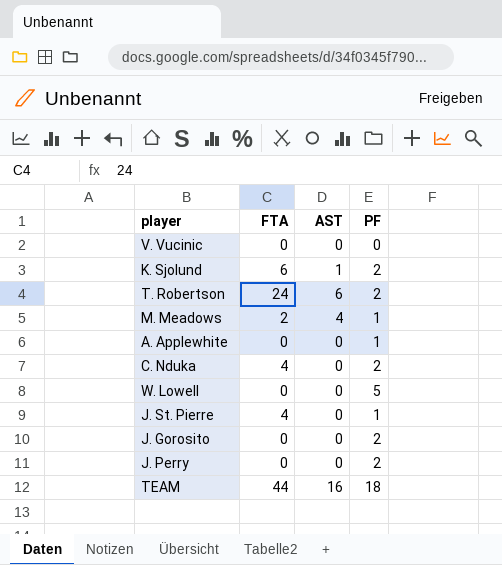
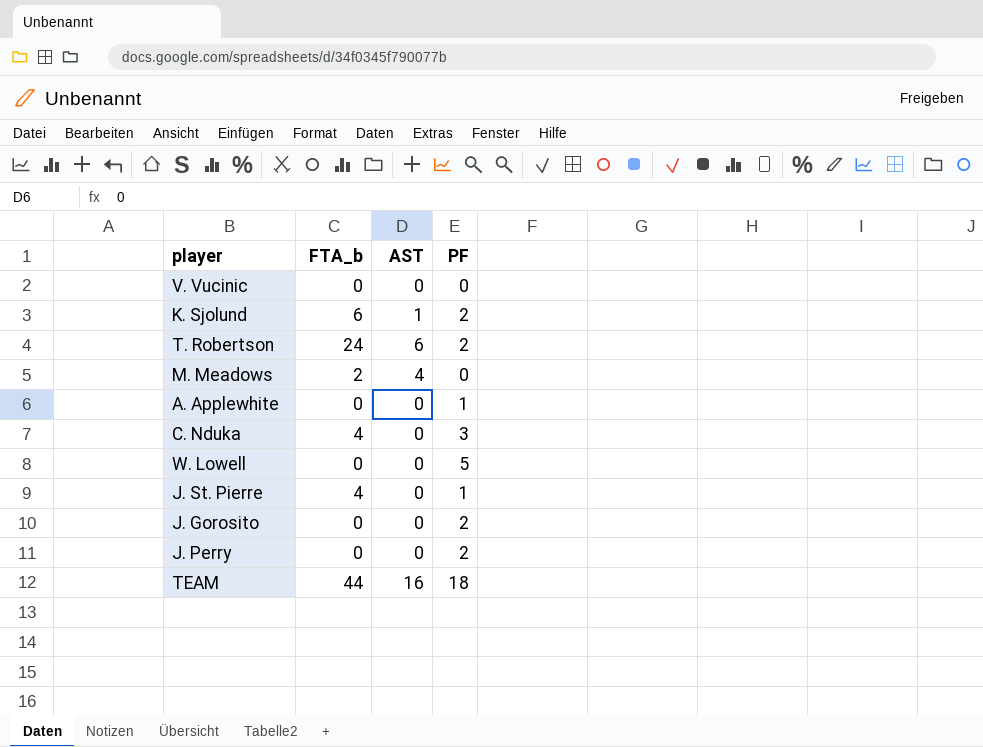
column name: FTA -> FTA_b
M. Meadows | PF: 1 -> 0
C. Nduka | PF: 2 -> 3

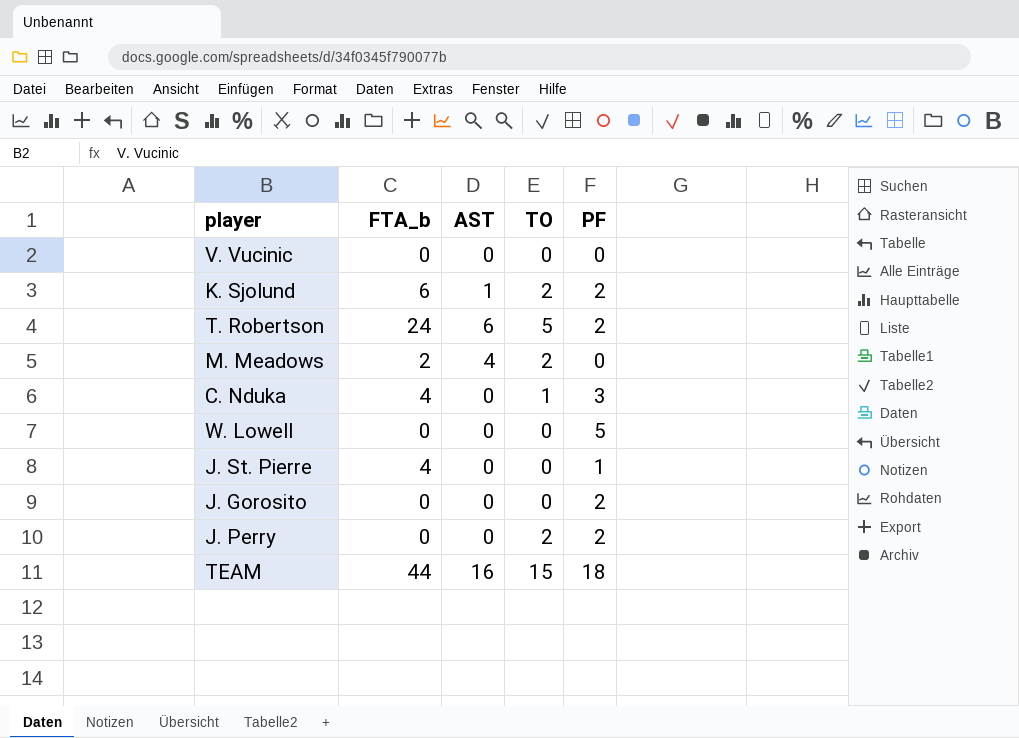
column TO | position: none -> 4
row A. Applewhite: 0 | 0 | 1 -> none

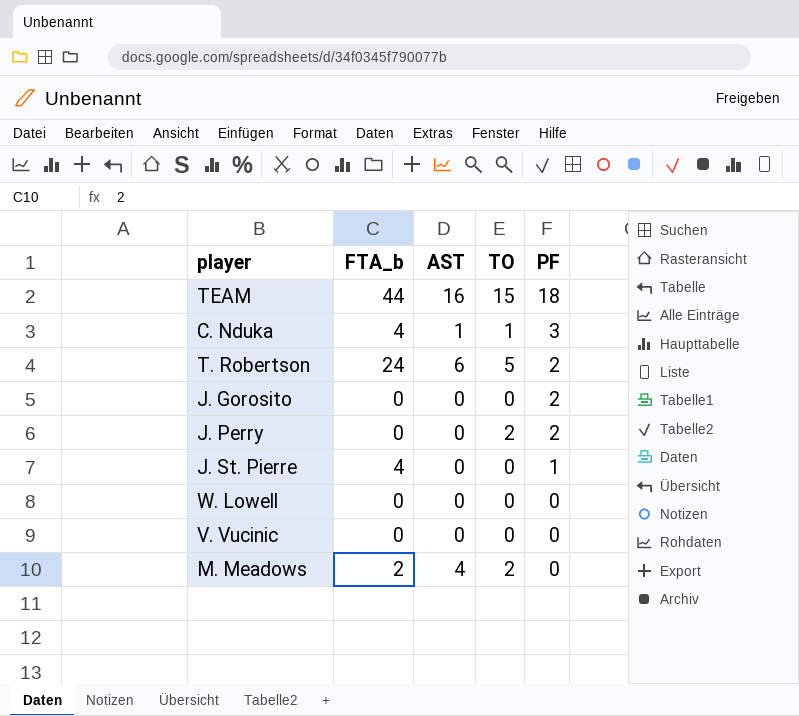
row order: none -> PF descending
row K. Sjolund: 6 | 1 | 2 | 2 -> none
C. Nduka | AST: 0 -> 1
W. Lowell | PF: 5 -> 0

